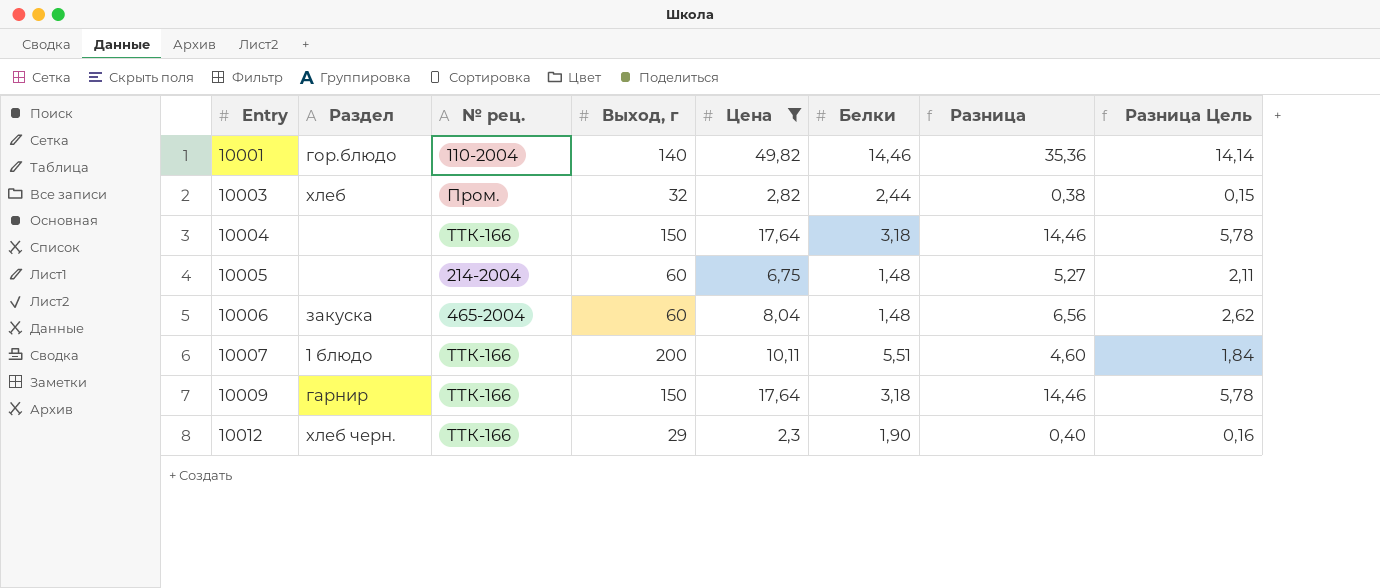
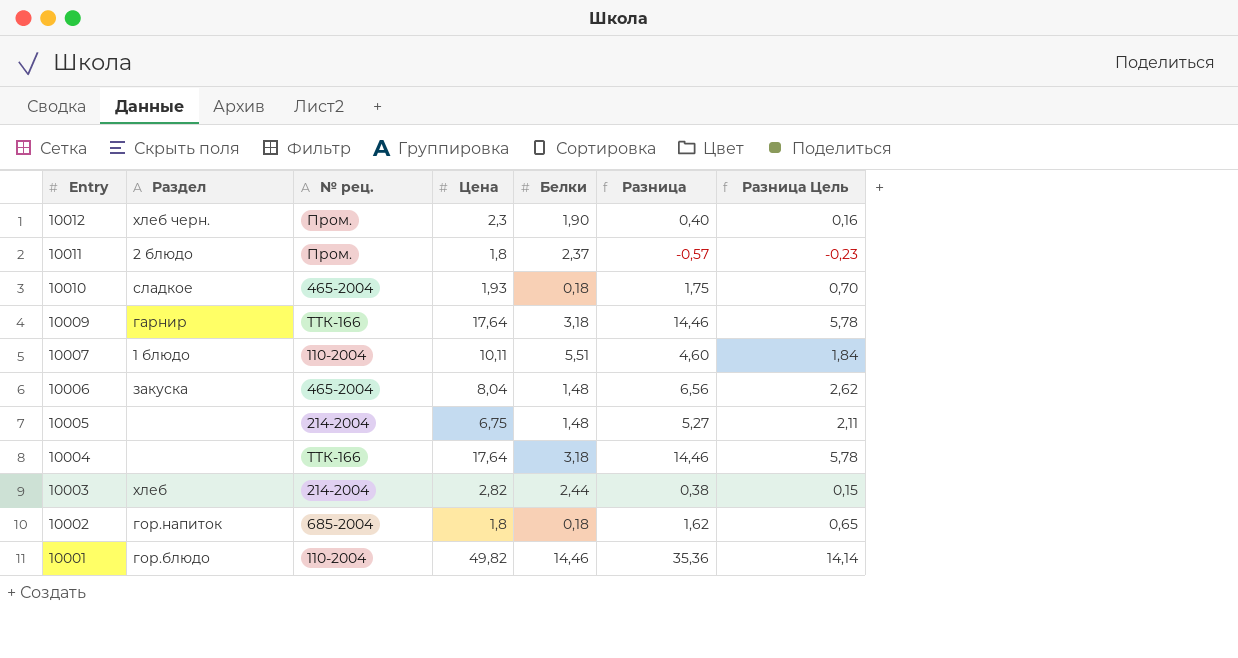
filter: Цена >= 2,3 -> none
row order: Entry ascending -> Entry descending
column Выход, г | position: 4 -> none
10012 | № рец.: ТТК-166 -> Пром.
10007 | № рец.: ТТК-166 -> 110-2004
10003 | № рец.: Пром. -> 214-2004

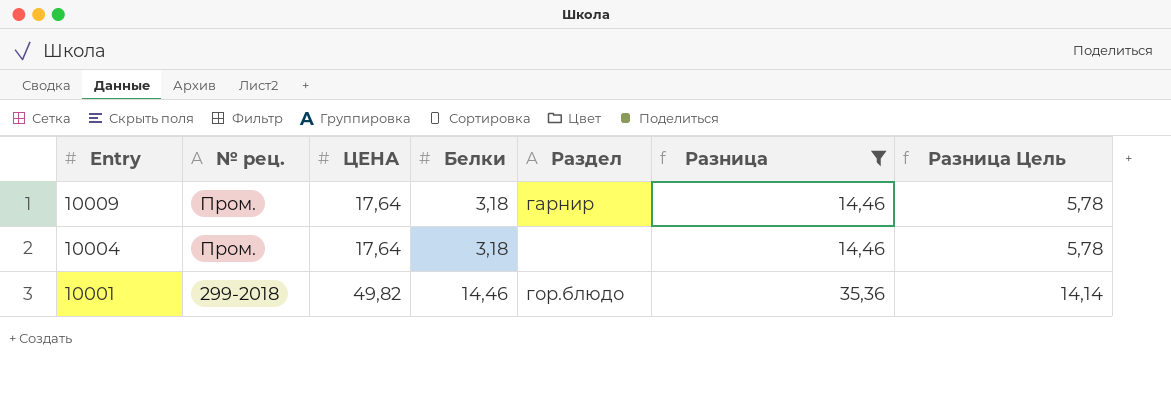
filter: none -> Разница >= 14,46
column name: Цена -> ЦЕНА
column Раздел | position: 2 -> 5
10009 | № рец.: ТТК-166 -> Пром.
10004 | № рец.: ТТК-166 -> Пром.
10001 | № рец.: 110-2004 -> 299-2018

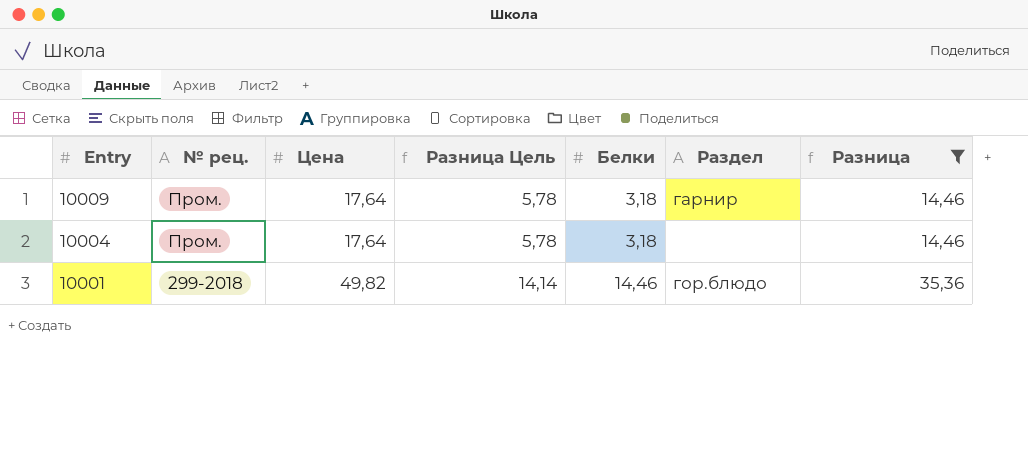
column name: ЦЕНА -> Цена
column Разница Цель | position: 7 -> 4

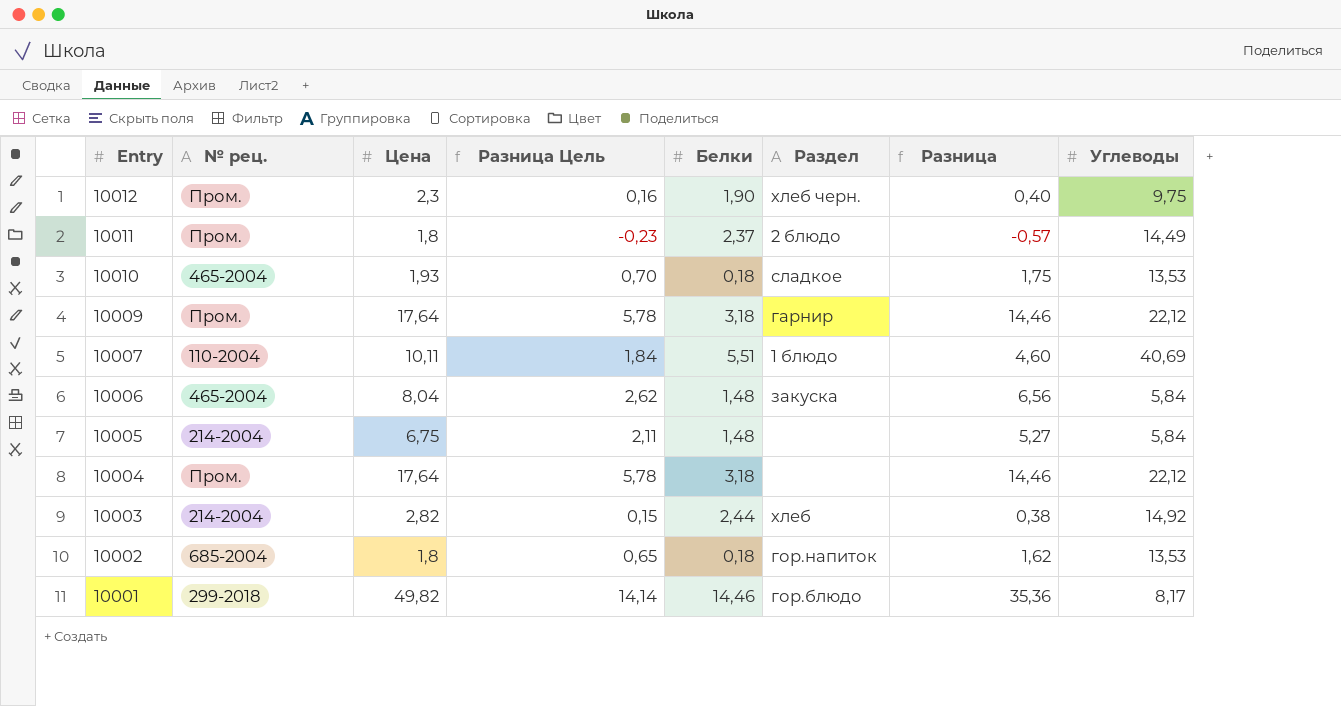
filter: Разница >= 14,46 -> none
column Углеводы | position: none -> 8

